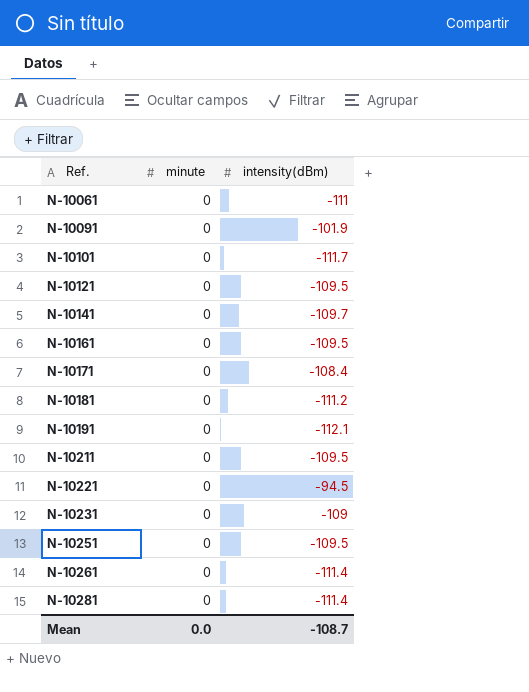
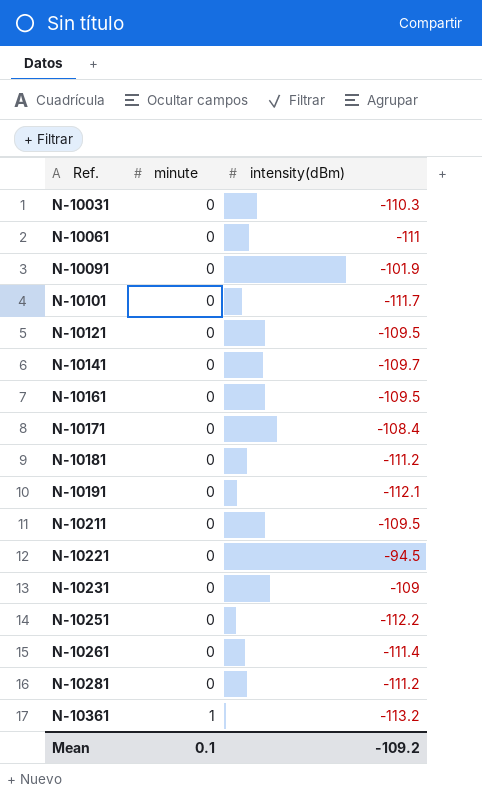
row N-10031: none -> 0 | -110.3
N-10251 | intensity(dBm): -109.5 -> -112.2
N-10281 | intensity(dBm): -111.4 -> -111.2
row N-10361: none -> 1 | -113.2
Mean | minute: 0.0 -> 0.1
Mean | intensity(dBm): -108.7 -> -109.2

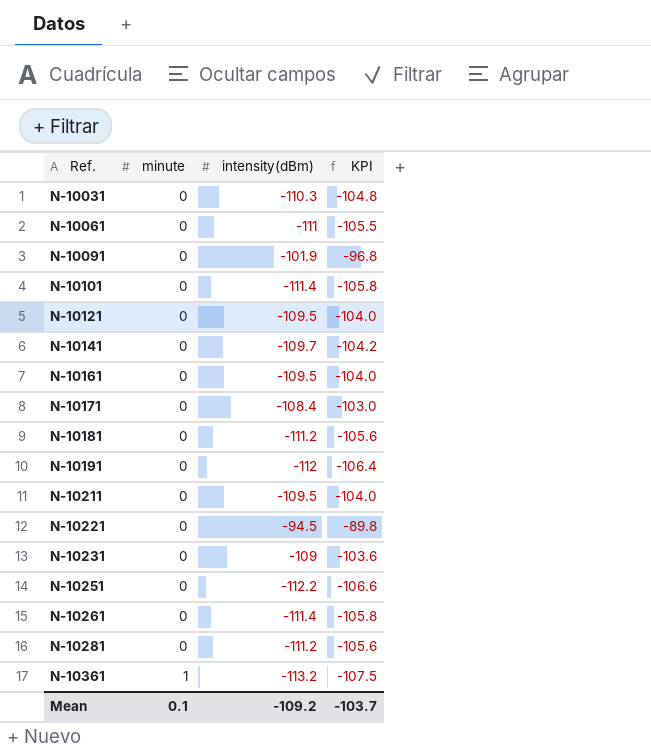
column KPI | formula: none -> [intensity(dBm)] * 0.95
N-10101 | intensity(dBm): -111.7 -> -111.4
N-10191 | intensity(dBm): -112.1 -> -112

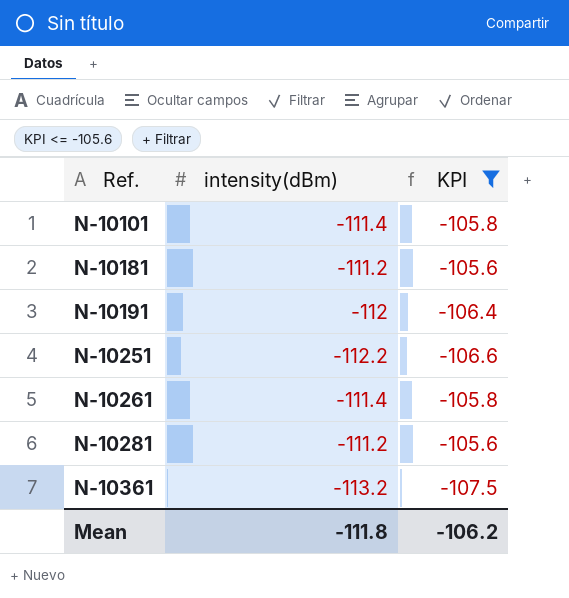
filter: none -> KPI <= -105.6
column minute | position: 2 -> none
Mean | intensity(dBm): -109.2 -> -111.8
Mean | KPI: -103.7 -> -106.2

